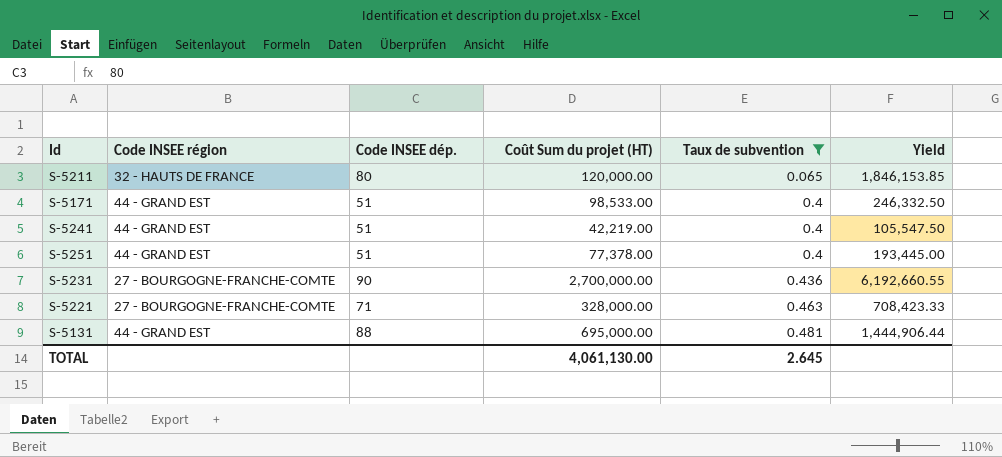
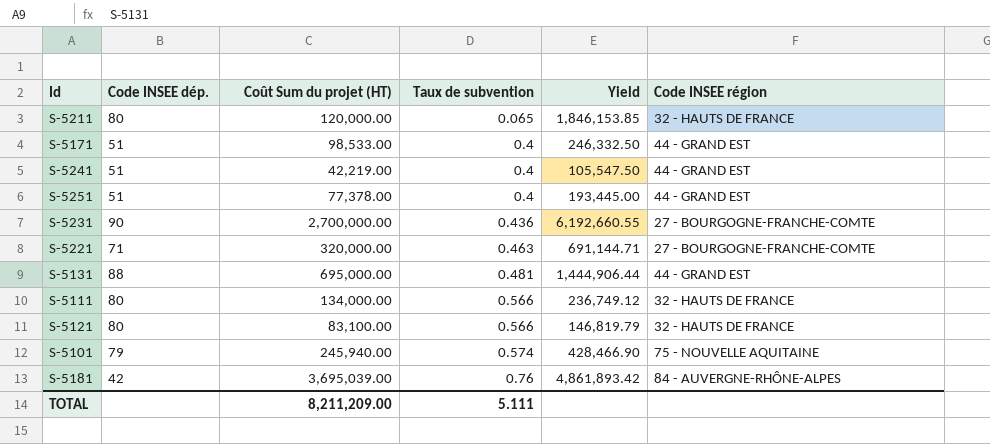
filter: Taux de subvention <= 0.481 -> none
column Code INSEE région | position: 2 -> 6
S-5221 | Coût Sum du projet (HT): 328,000.00 -> 320,000.00
S-5221 | Yield: 708,423.33 -> 691,144.71
TOTAL | Coût Sum du projet (HT): 4,061,130.00 -> 8,211,209.00
TOTAL | Taux de subvention: 2.645 -> 5.111

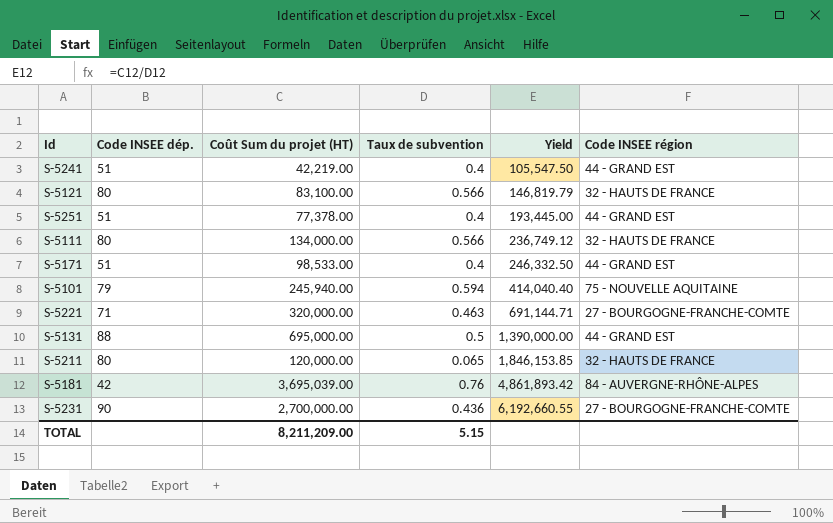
row order: Taux de subvention ascending -> Yield ascending
S-5101 | Taux de subvention: 0.574 -> 0.594
S-5101 | Yield: 428,466.90 -> 414,040.40
S-5131 | Taux de subvention: 0.481 -> 0.5
S-5131 | Yield: 1,444,906.44 -> 1,390,000.00
TOTAL | Taux de subvention: 5.111 -> 5.15

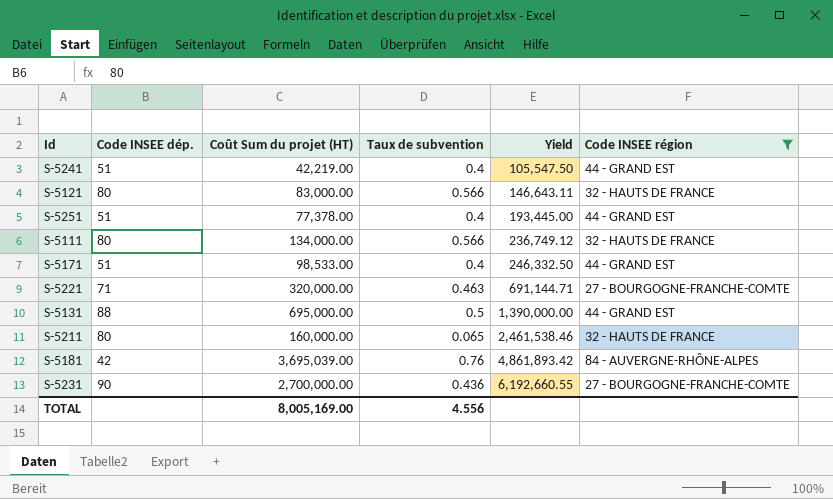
filter: none -> Code INSEE région != 75 - NOUVELLE AQUITAINE
S-5121 | Coût Sum du projet (HT): 83,100.00 -> 83,000.00
S-5121 | Yield: 146,819.79 -> 146,643.11
S-5211 | Coût Sum du projet (HT): 120,000.00 -> 160,000.00
S-5211 | Yield: 1,846,153.85 -> 2,461,538.46
TOTAL | Coût Sum du projet (HT): 8,211,209.00 -> 8,005,169.00
TOTAL | Taux de subvention: 5.15 -> 4.556

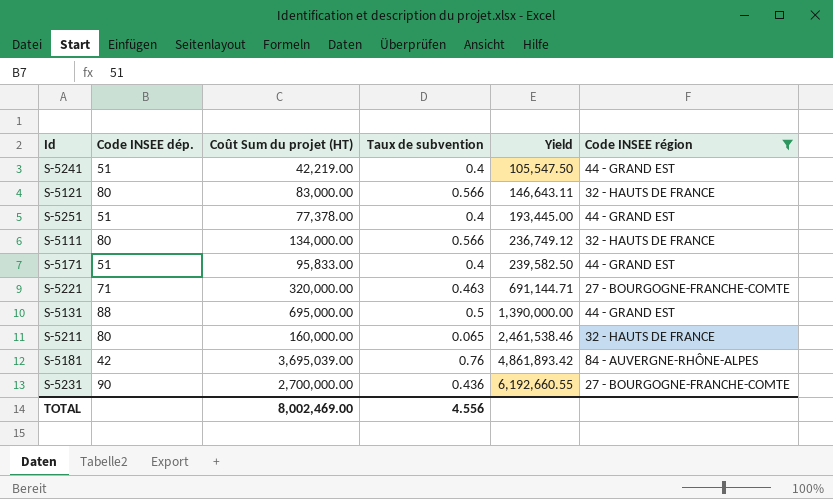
S-5171 | Coût Sum du projet (HT): 98,533.00 -> 95,833.00
S-5171 | Yield: 246,332.50 -> 239,582.50
TOTAL | Coût Sum du projet (HT): 8,005,169.00 -> 8,002,469.00

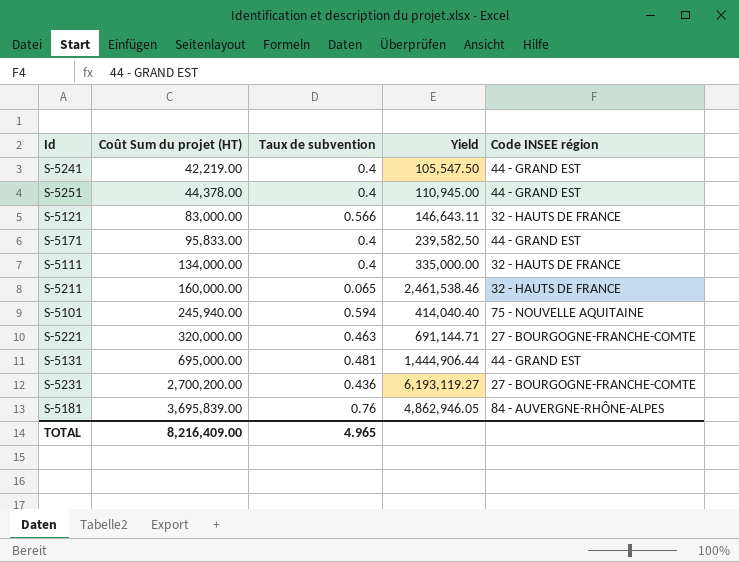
filter: Code INSEE région != 75 - NOUVELLE AQUITAINE -> none
row order: Yield ascending -> Coût Sum du projet (HT) ascending
column Code INSEE dép. | position: 2 -> none
S-5251 | Coût Sum du projet (HT): 77,378.00 -> 44,378.00
S-5251 | Yield: 193,445.00 -> 110,945.00
S-5111 | Taux de subvention: 0.566 -> 0.4
S-5111 | Yield: 236,749.12 -> 335,000.00
S-5131 | Taux de subvention: 0.5 -> 0.481
S-5131 | Yield: 1,390,000.00 -> 1,444,906.44
S-5231 | Coût Sum du projet (HT): 2,700,000.00 -> 2,700,200.00
S-5231 | Yield: 6,192,660.55 -> 6,193,119.27
S-5181 | Coût Sum du projet (HT): 3,695,039.00 -> 3,695,839.00
S-5181 | Yield: 4,861,893.42 -> 4,862,946.05
TOTAL | Coût Sum du projet (HT): 8,002,469.00 -> 8,216,409.00
TOTAL | Taux de subvention: 4.556 -> 4.965

